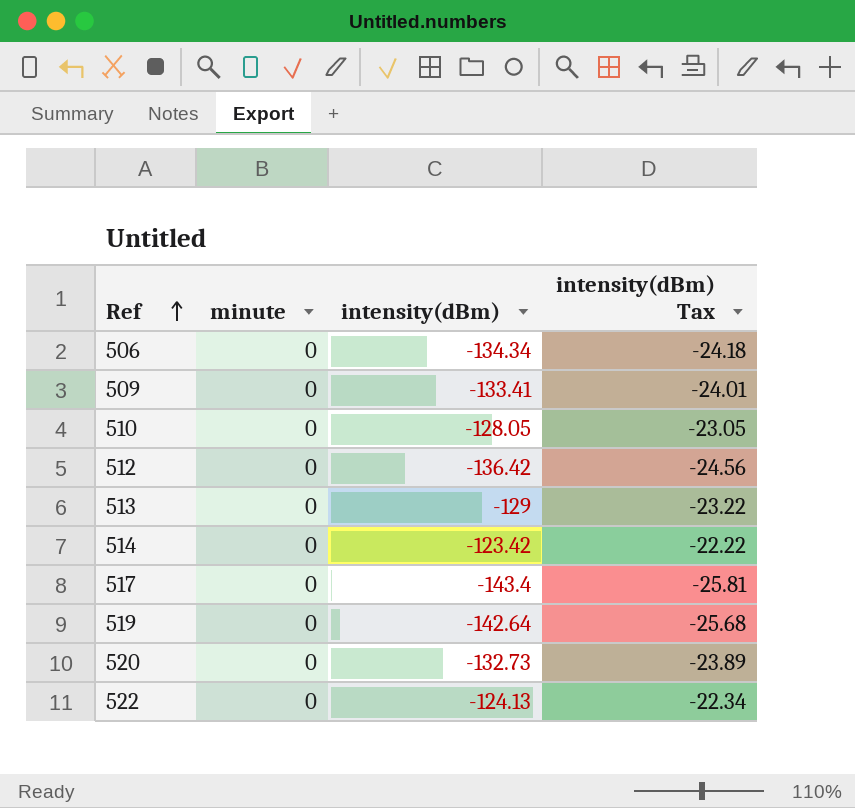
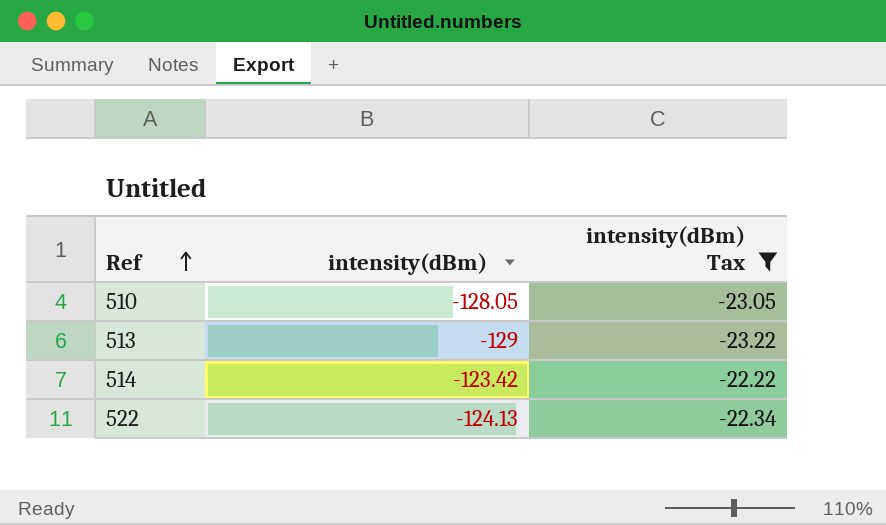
filter: none -> intensity(dBm) Tax >= -23.22
column minute | position: 2 -> none

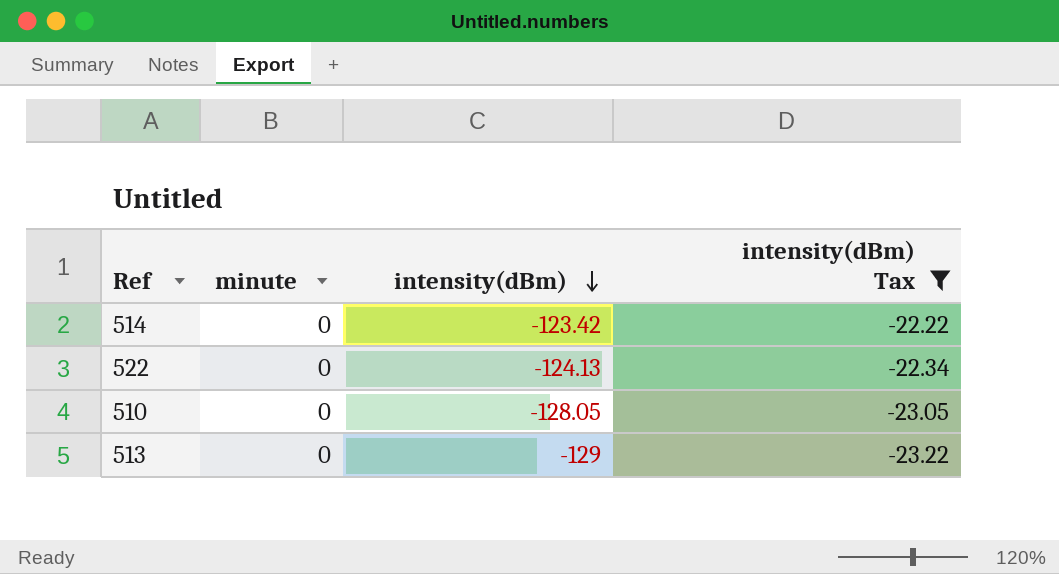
row order: Ref ascending -> intensity(dBm) descending
column minute | position: none -> 2

